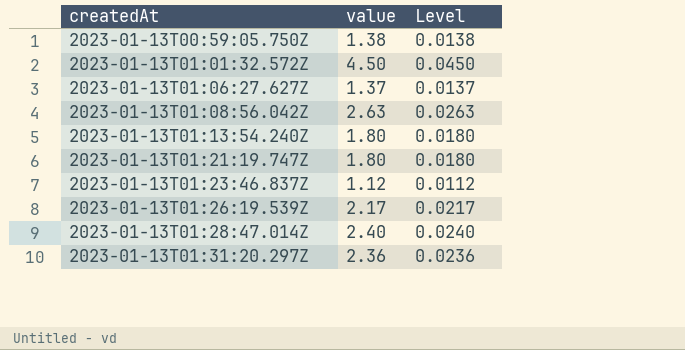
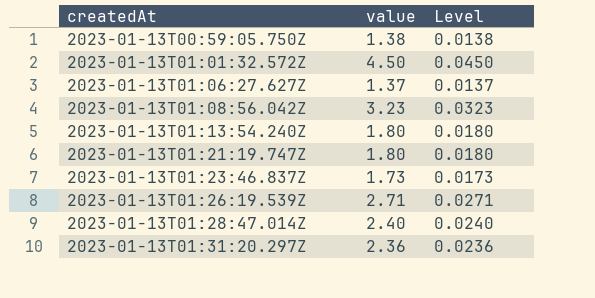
2023-01-13T01:08:56.042Z | value: 2.63 -> 3.23
2023-01-13T01:08:56.042Z | Level: 0.0263 -> 0.0323
2023-01-13T01:23:46.837Z | value: 1.12 -> 1.73
2023-01-13T01:23:46.837Z | Level: 0.0112 -> 0.0173
2023-01-13T01:26:19.539Z | value: 2.17 -> 2.71
2023-01-13T01:26:19.539Z | Level: 0.0217 -> 0.0271

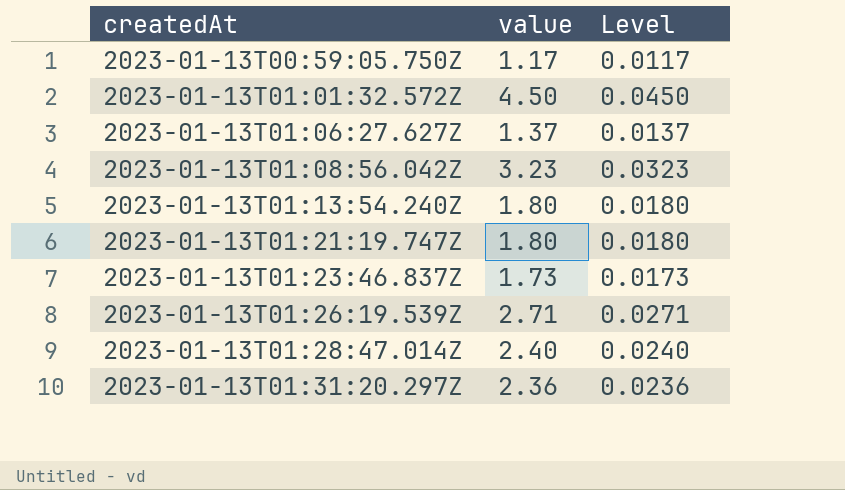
2023-01-13T00:59:05.750Z | value: 1.38 -> 1.17
2023-01-13T00:59:05.750Z | Level: 0.0138 -> 0.0117

